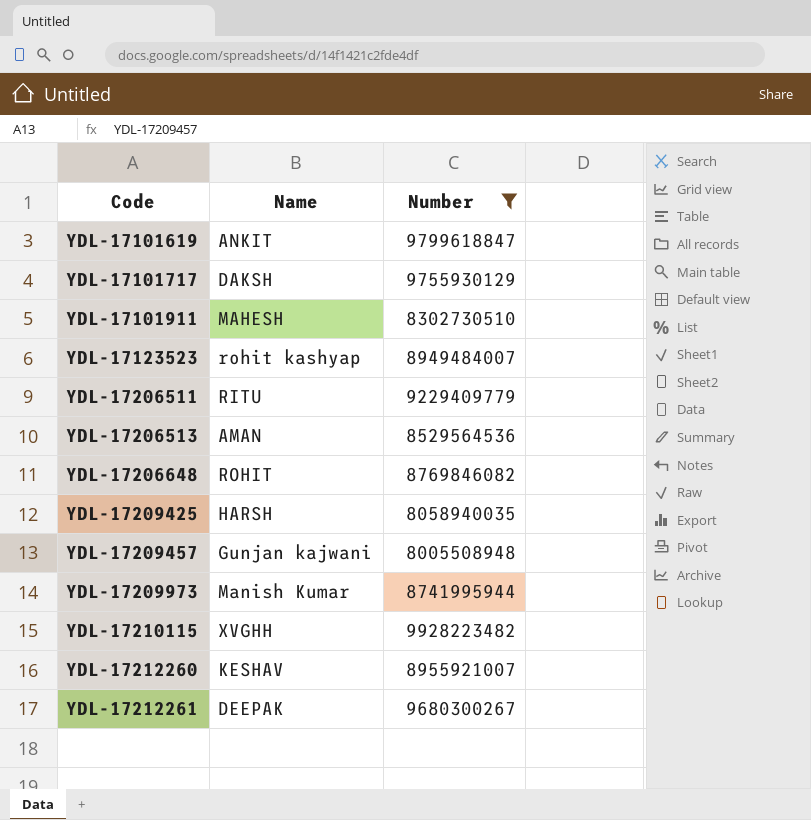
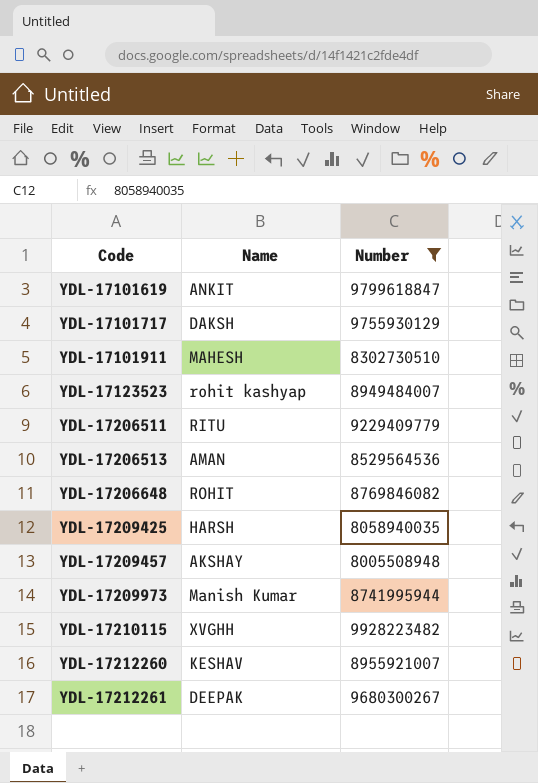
YDL-17209457 | Name: Gunjan kajwani -> AKSHAY

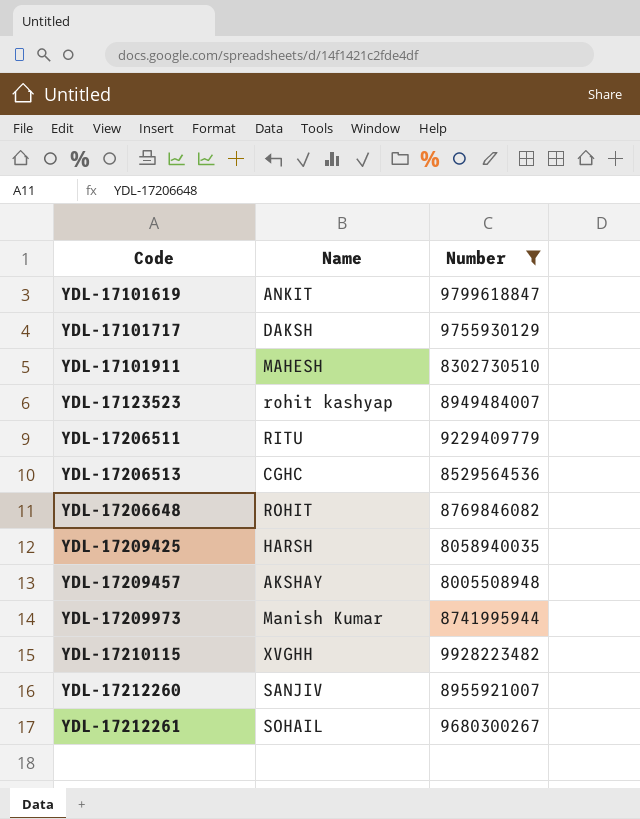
YDL-17206513 | Name: AMAN -> CGHC
YDL-17212260 | Name: KESHAV -> SANJIV
YDL-17212261 | Name: DEEPAK -> SOHAIL

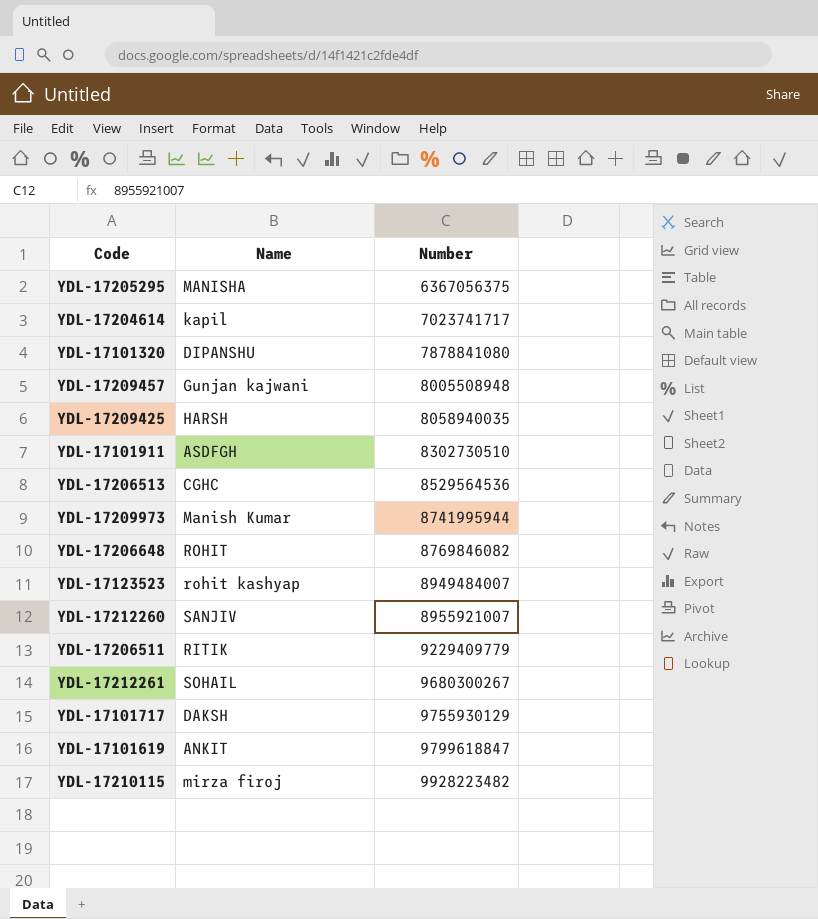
filter: Number >= 8005508948 -> none
row order: Code ascending -> Number ascending
YDL-17209457 | Name: AKSHAY -> Gunjan kajwani
YDL-17101911 | Name: MAHESH -> ASDFGH
YDL-17206511 | Name: RITU -> RITIK
YDL-17210115 | Name: XVGHH -> mirza firoj

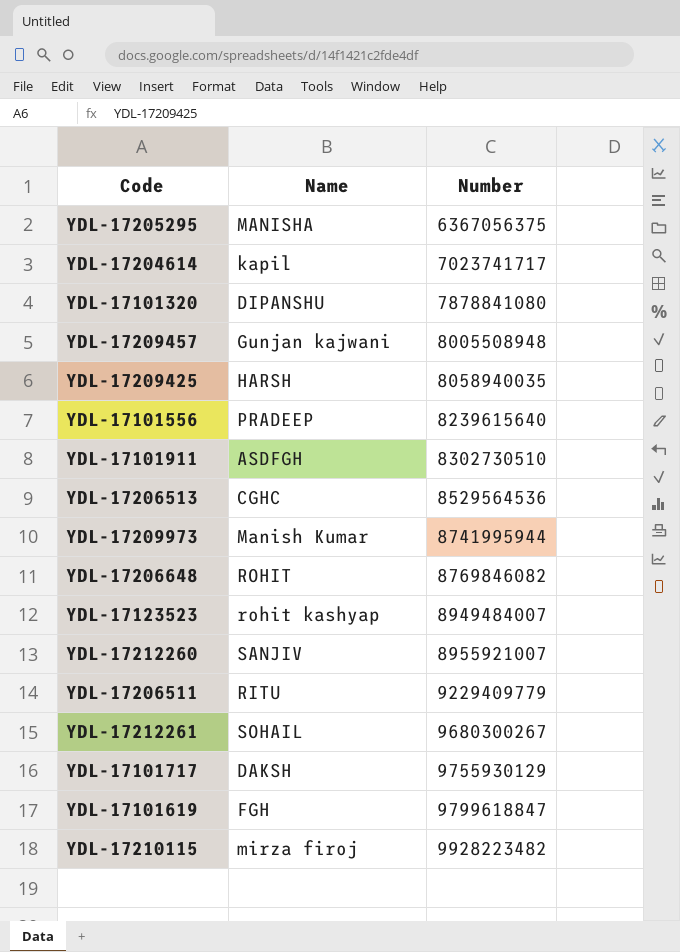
row YDL-17101556: none -> PRADEEP | 8239615640
YDL-17206511 | Name: RITIK -> RITU
YDL-17101619 | Name: ANKIT -> FGH

